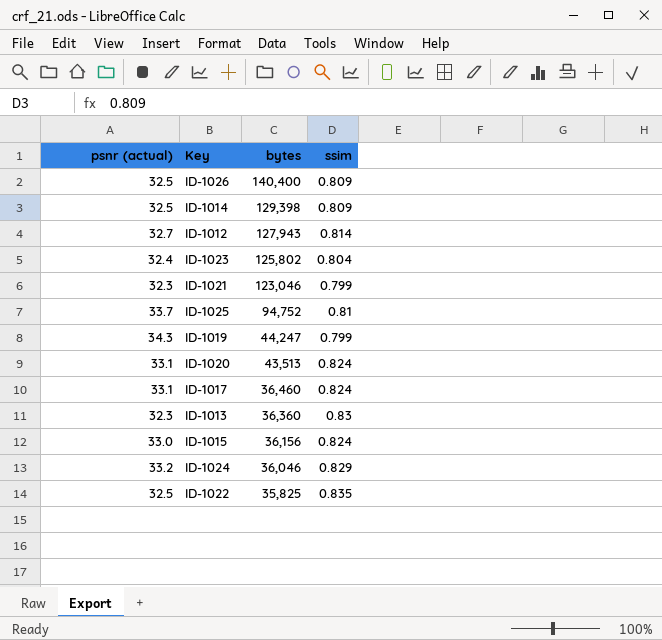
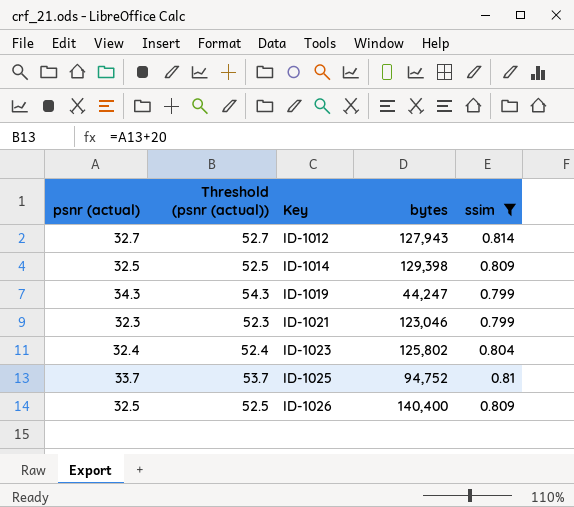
filter: none -> ssim <= 0.814
row order: bytes descending -> Key ascending
column Threshold (psnr (actual)) | formula: none -> [psnr (actual)] + 20

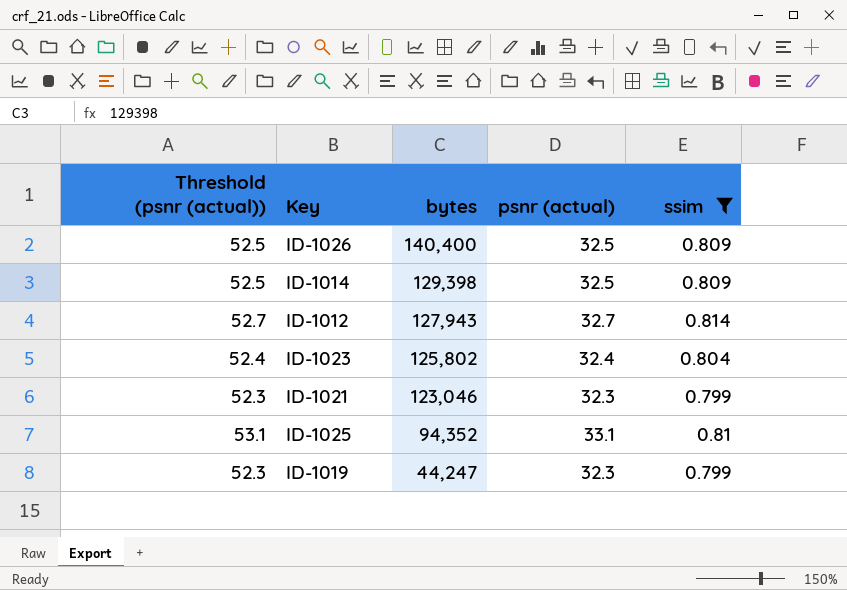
row order: Key ascending -> bytes descending
column psnr (actual) | position: 1 -> 4
ID-1025 | Threshold (psnr (actual)): 53.7 -> 53.1
ID-1025 | bytes: 94,752 -> 94,352
ID-1025 | psnr (actual): 33.7 -> 33.1
ID-1019 | Threshold (psnr (actual)): 54.3 -> 52.3
ID-1019 | psnr (actual): 34.3 -> 32.3

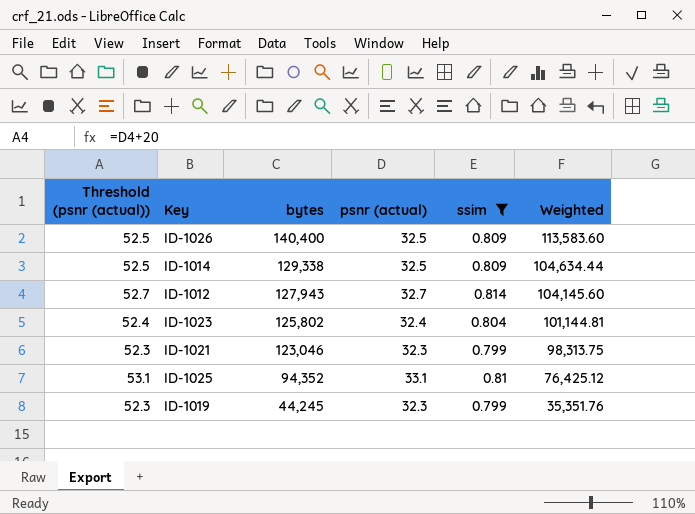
column Weighted | formula: none -> [bytes] * [ssim]
ID-1014 | bytes: 129,398 -> 129,338
ID-1019 | bytes: 44,247 -> 44,245

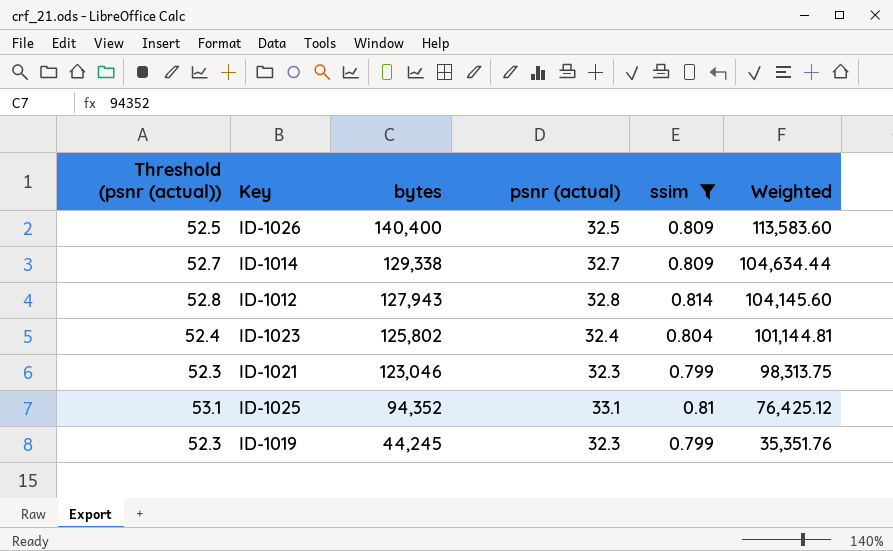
ID-1014 | Threshold (psnr (actual)): 52.5 -> 52.7
ID-1014 | psnr (actual): 32.5 -> 32.7
ID-1012 | Threshold (psnr (actual)): 52.7 -> 52.8
ID-1012 | psnr (actual): 32.7 -> 32.8

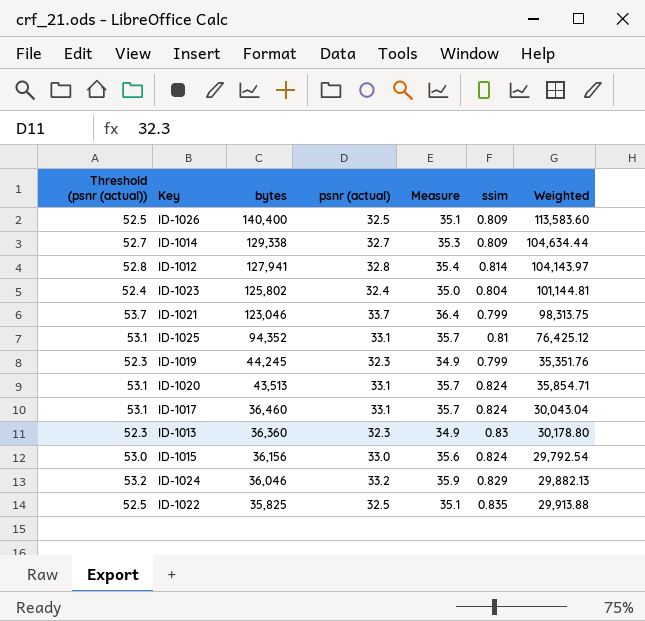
filter: ssim <= 0.814 -> none
column Measure | formula: none -> [psnr (actual)] * 1.08
ID-1012 | bytes: 127,943 -> 127,941
ID-1012 | Weighted: 104,145.60 -> 104,143.97
ID-1021 | Threshold (psnr (actual)): 52.3 -> 53.7
ID-1021 | psnr (actual): 32.3 -> 33.7

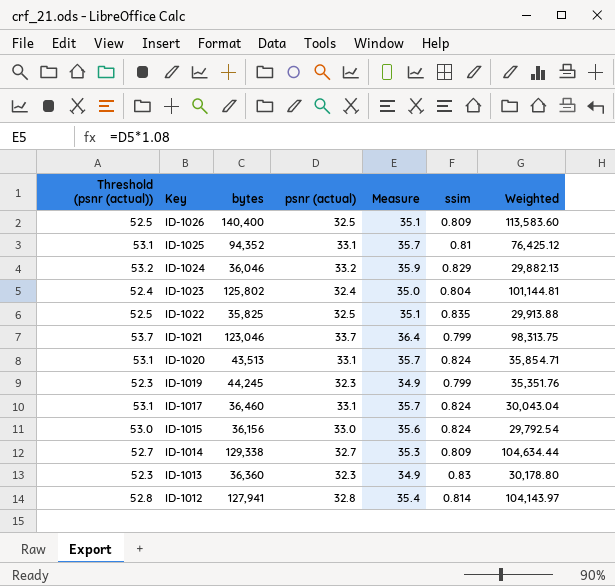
row order: bytes descending -> Key descending

